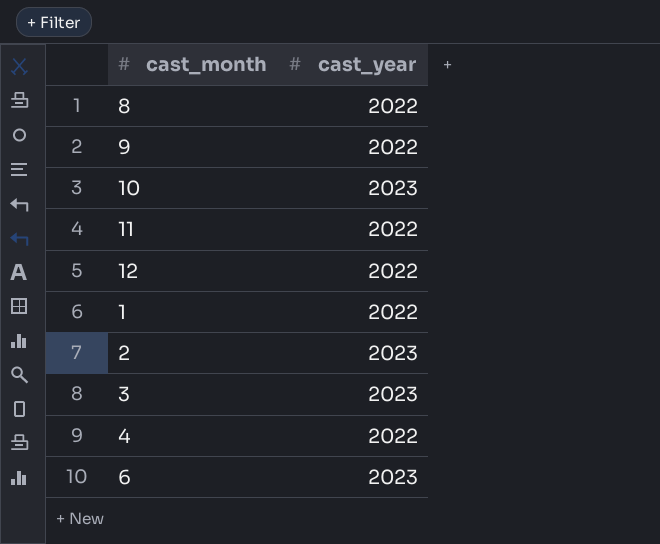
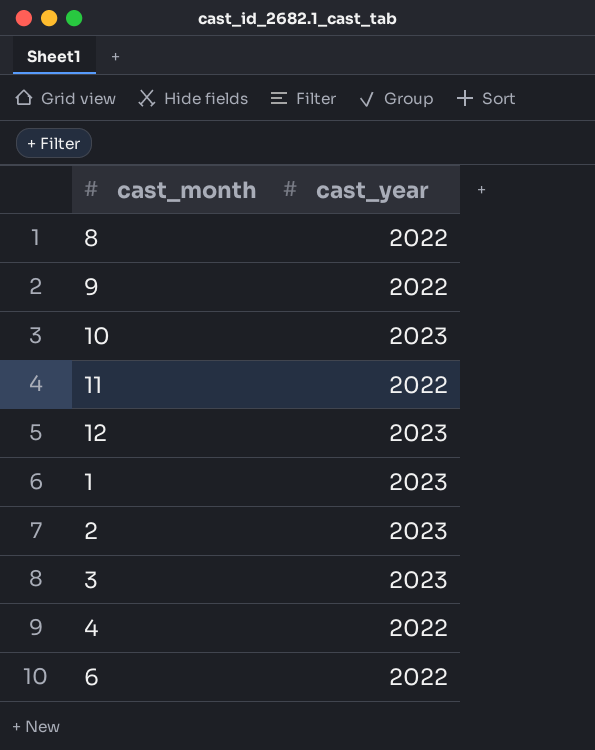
12 | cast_year: 2022 -> 2023
1 | cast_year: 2022 -> 2023
6 | cast_year: 2023 -> 2022

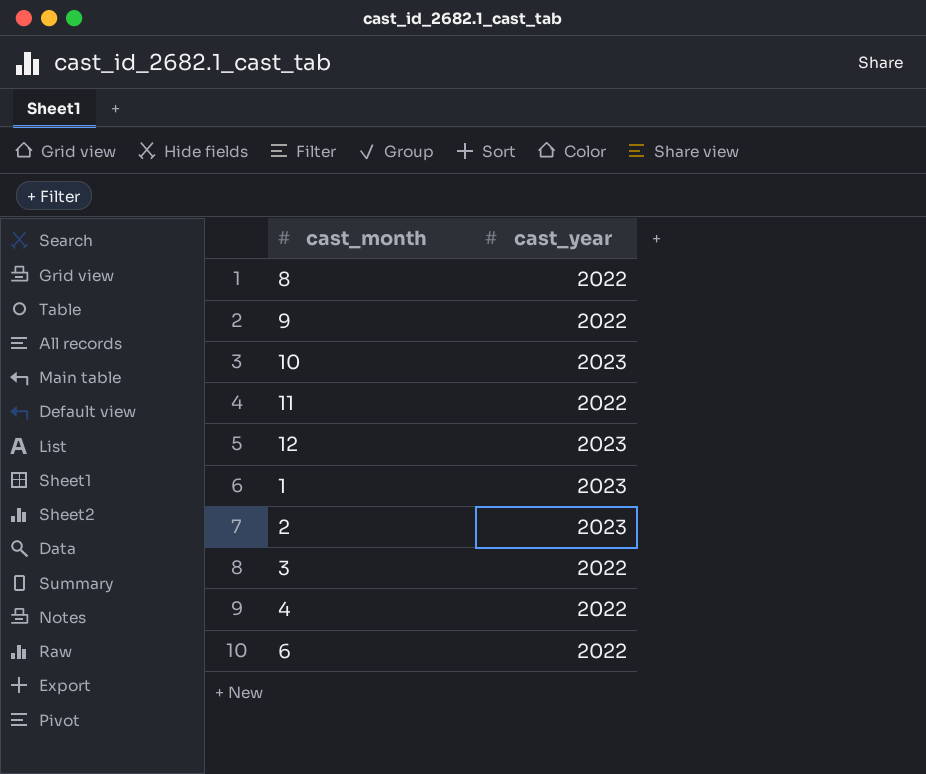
3 | cast_year: 2023 -> 2022

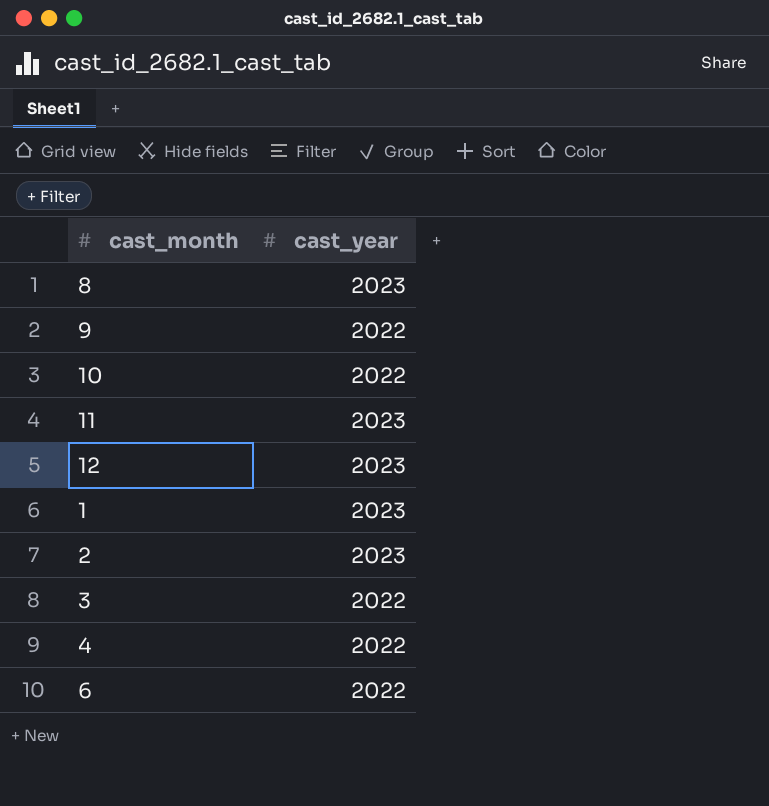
8 | cast_year: 2022 -> 2023
10 | cast_year: 2023 -> 2022
11 | cast_year: 2022 -> 2023

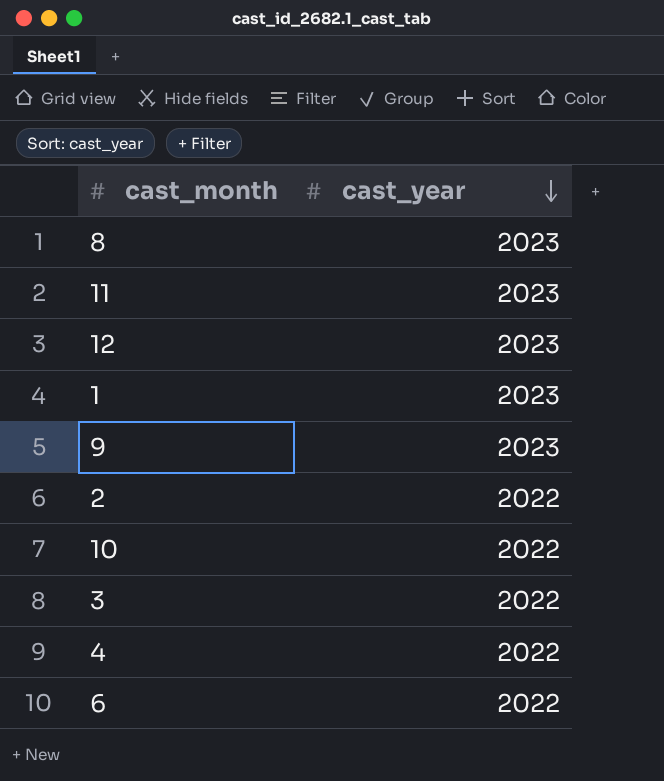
row order: none -> cast_year descending
9 | cast_year: 2022 -> 2023
2 | cast_year: 2023 -> 2022

